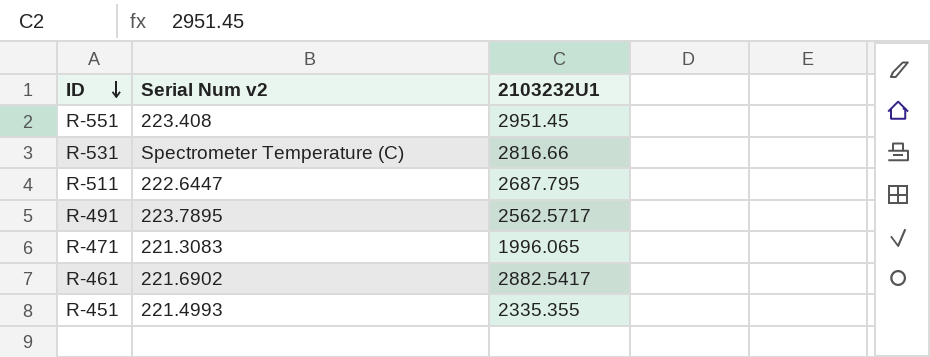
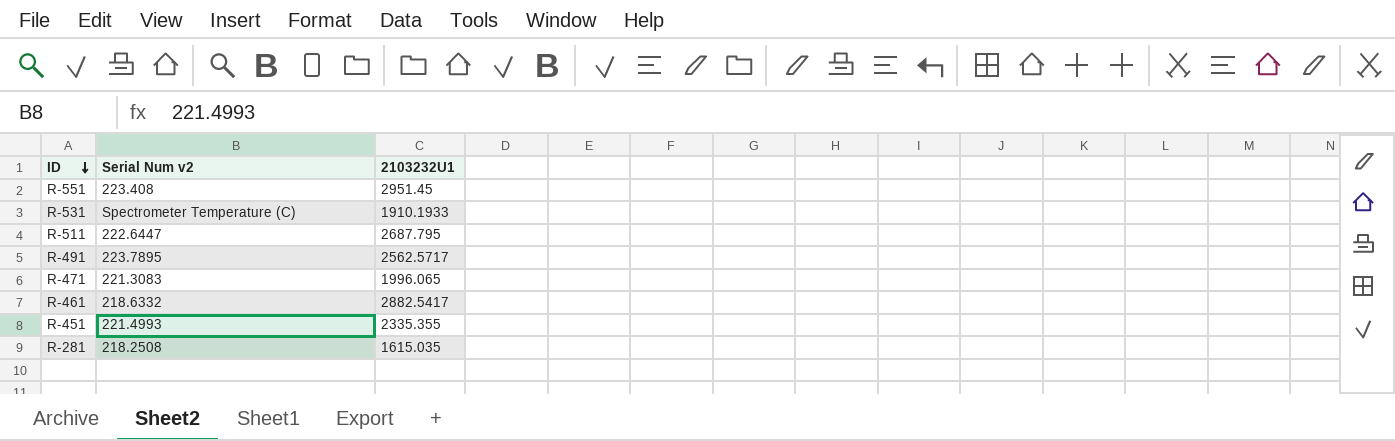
R-531 | 2103232U1: 2816.66 -> 1910.1933
R-461 | Serial Num v2: 221.6902 -> 218.6332
row R-281: none -> 218.2508 | 1615.035

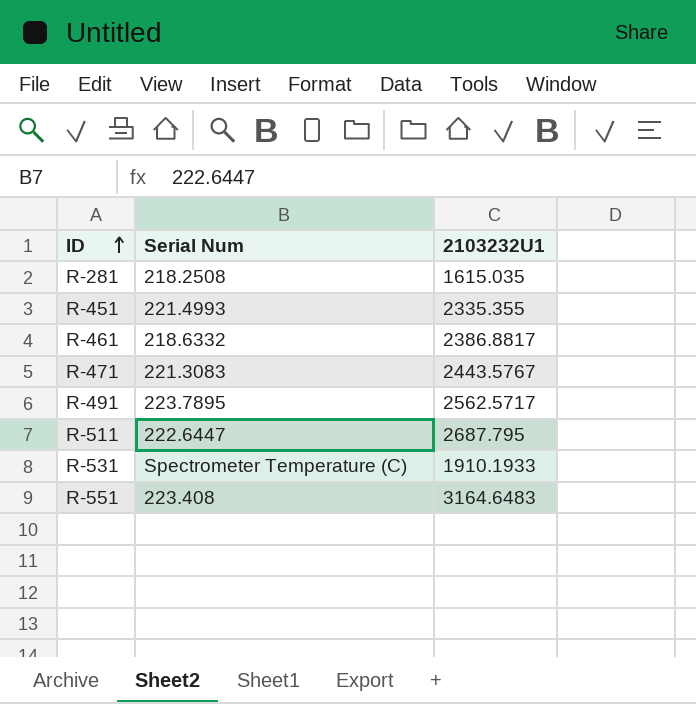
row order: ID descending -> ID ascending
column name: Serial Num v2 -> Serial Num
R-461 | 2103232U1: 2882.5417 -> 2386.8817
R-471 | 2103232U1: 1996.065 -> 2443.5767
R-551 | 2103232U1: 2951.45 -> 3164.6483

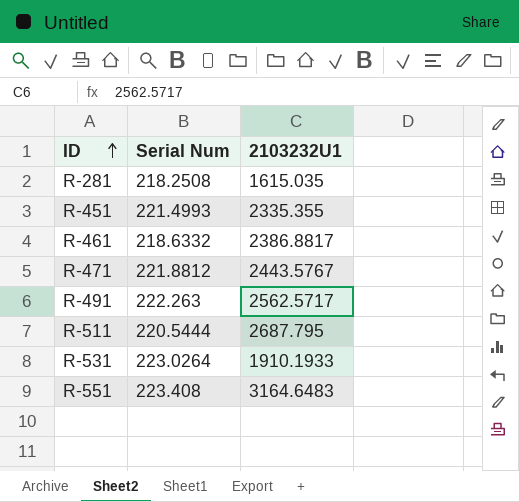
R-471 | Serial Num: 221.3083 -> 221.8812
R-491 | Serial Num: 223.7895 -> 222.263
R-511 | Serial Num: 222.6447 -> 220.5444
R-531 | Serial Num: Spectrometer Temperature (C) -> 223.0264

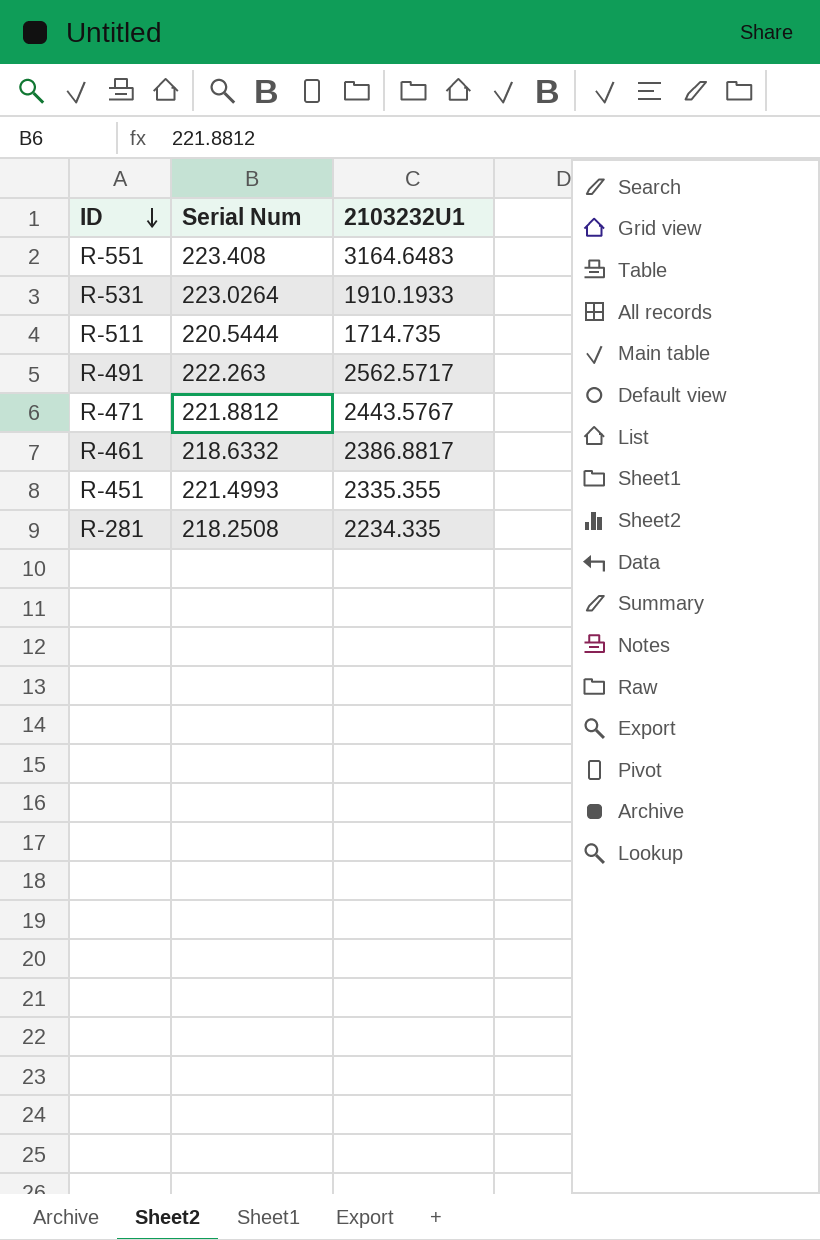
row order: ID ascending -> ID descending
R-511 | 2103232U1: 2687.795 -> 1714.735
R-281 | 2103232U1: 1615.035 -> 2234.335

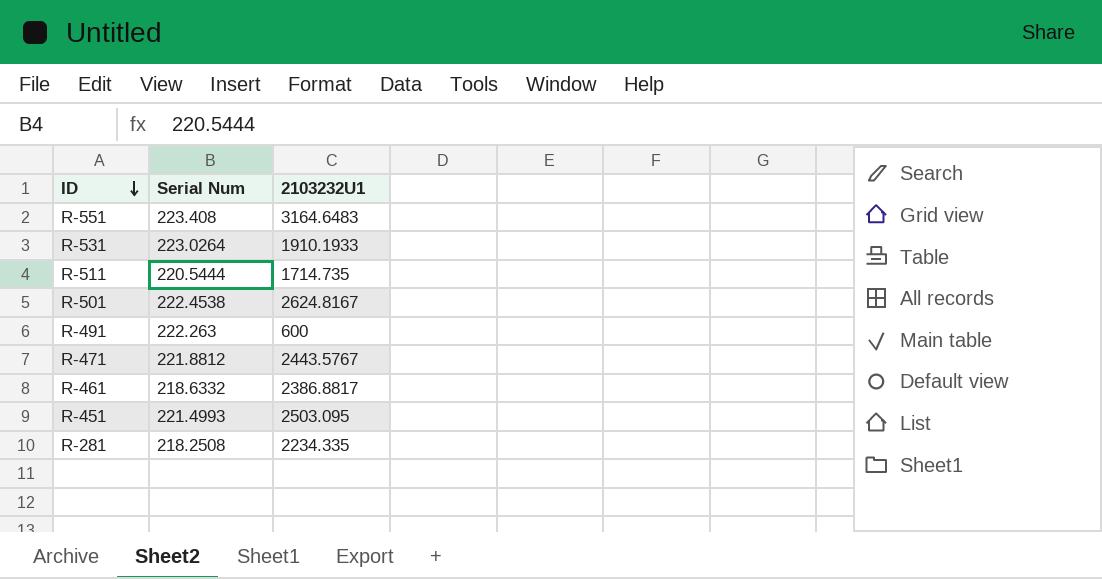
row R-501: none -> 222.4538 | 2624.8167
R-491 | 2103232U1: 2562.5717 -> 600
R-451 | 2103232U1: 2335.355 -> 2503.095

